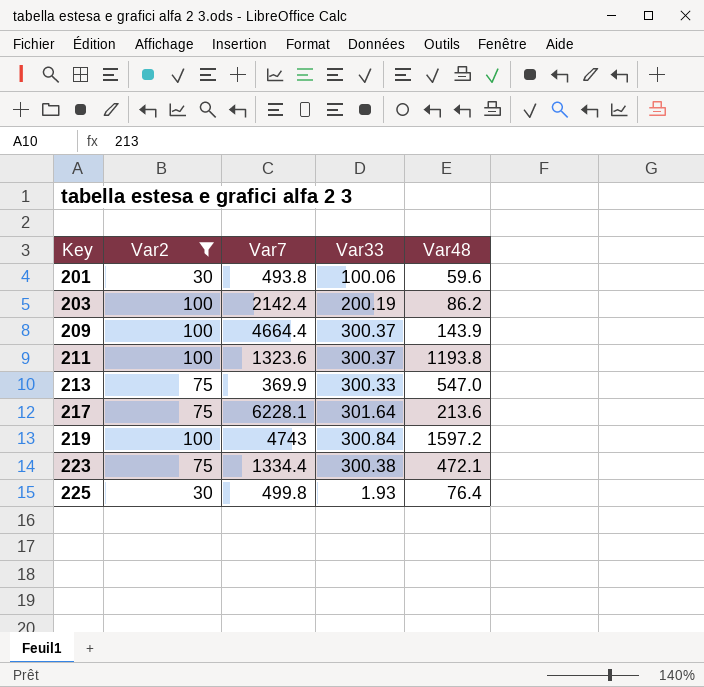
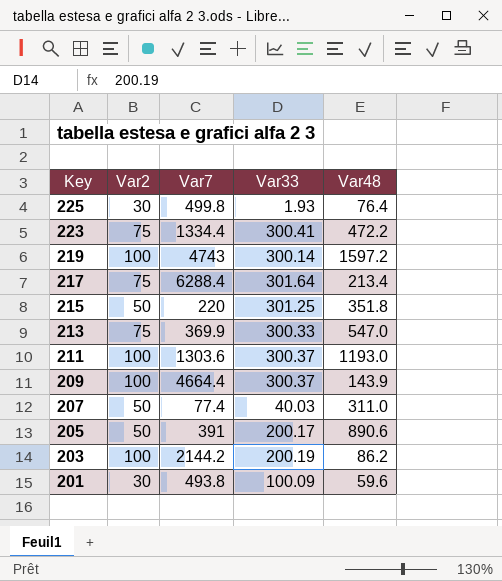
filter: Var2 != 50 -> none
row order: Key ascending -> Key descending
223 | Var33: 300.38 -> 300.41
223 | Var48: 472.1 -> 472.2
219 | Var33: 300.84 -> 300.14
217 | Var7: 6228.1 -> 6288.4
217 | Var48: 213.6 -> 213.4
211 | Var7: 1323.6 -> 1303.6
211 | Var48: 1193.8 -> 1193.0
203 | Var7: 2142.4 -> 2144.2
201 | Var33: 100.06 -> 100.09

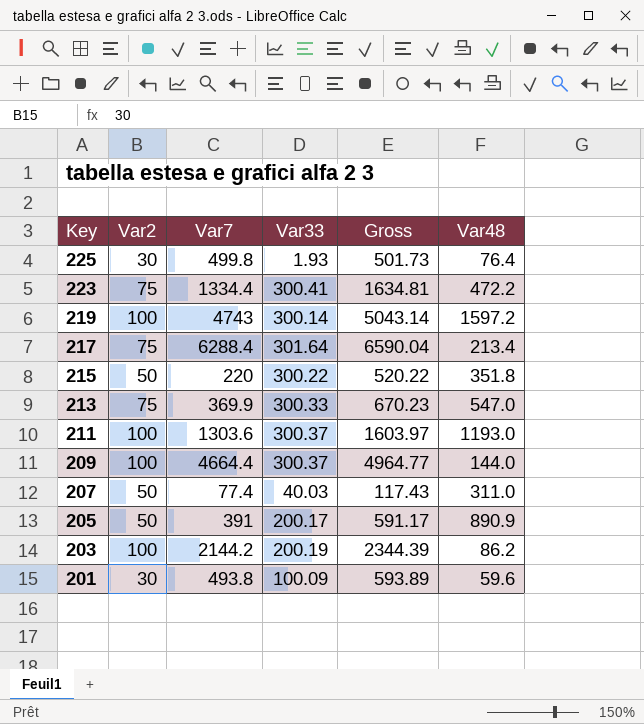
column Gross | formula: none -> [Var7] + [Var33]
215 | Var33: 301.25 -> 300.22
209 | Var48: 143.9 -> 144.0
205 | Var48: 890.6 -> 890.9

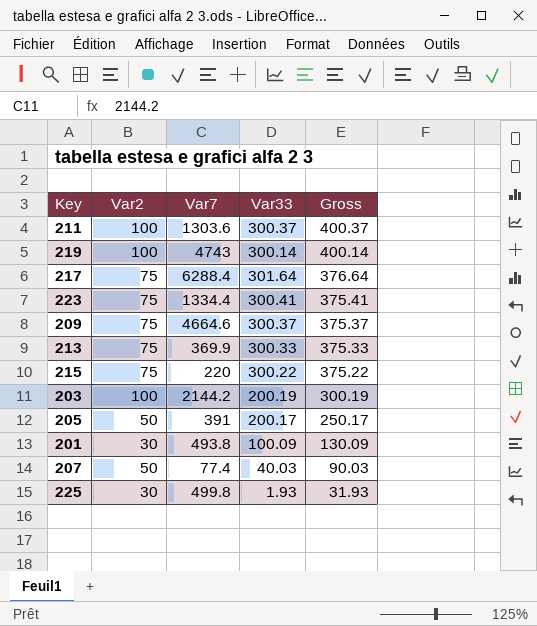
row order: Key descending -> Gross descending
column Var48 | position: 6 -> none
column Gross | formula: [Var7] + [Var33] -> [Var2] + [Var33]
209 | Var2: 100 -> 75
209 | Var7: 4664.4 -> 4664.6
215 | Var2: 50 -> 75

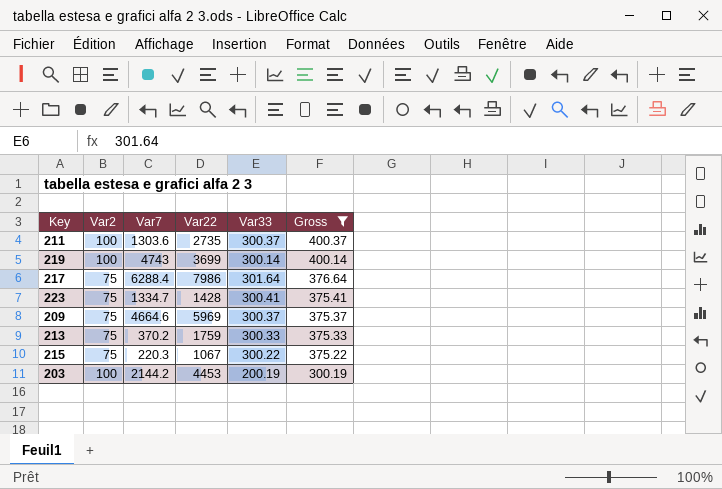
filter: none -> Gross >= 300.19
column Var22 | position: none -> 4
223 | Var7: 1334.4 -> 1334.7
213 | Var7: 369.9 -> 370.2
215 | Var7: 220 -> 220.3

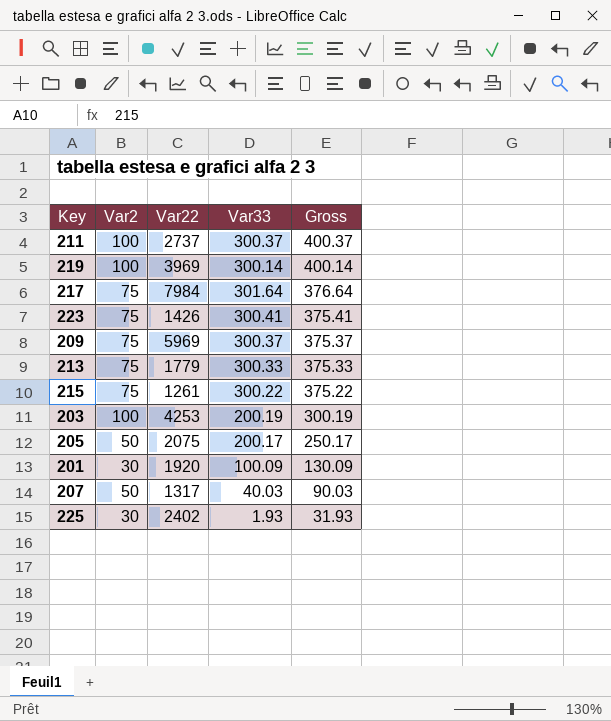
filter: Gross >= 300.19 -> none
column Var7 | position: 3 -> none
211 | Var22: 2735 -> 2737
219 | Var22: 3699 -> 3969
217 | Var22: 7986 -> 7984
223 | Var22: 1428 -> 1426
213 | Var22: 1759 -> 1779
215 | Var22: 1067 -> 1261
203 | Var22: 4453 -> 4253

